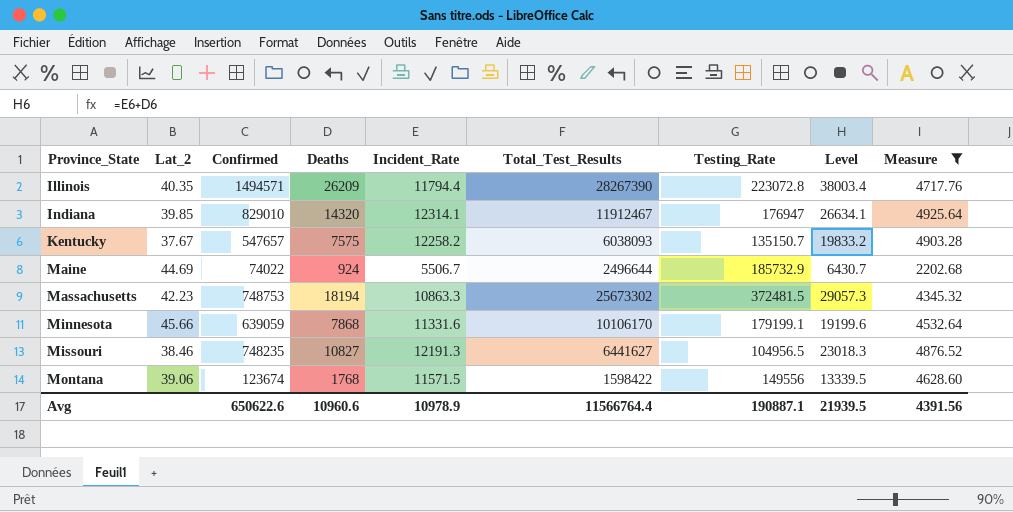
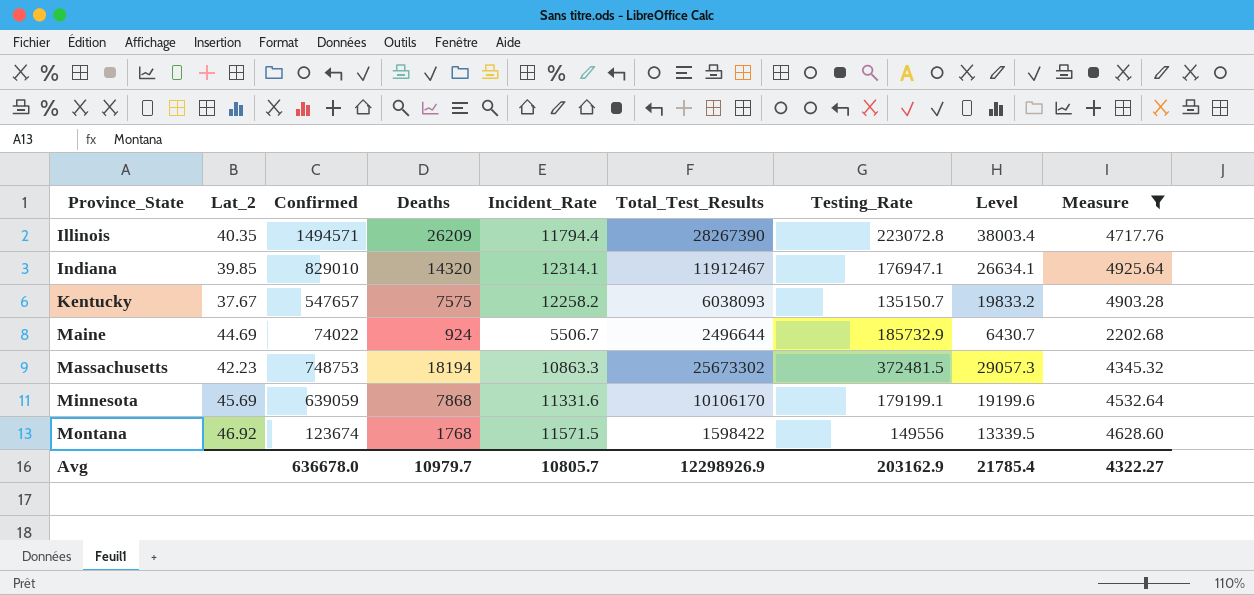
row Missouri: 38.46 | 748235 | 10827 | 12191.3 | 6441627 | 104956.5 | 23018.3 | 4876.52 -> none
Indiana | Testing_Rate: 176947 -> 176947.1
Minnesota | Lat_2: 45.66 -> 45.69
Montana | Lat_2: 39.06 -> 46.92
Avg | Confirmed: 650622.6 -> 636678.0
Avg | Deaths: 10960.6 -> 10979.7
Avg | Incident_Rate: 10978.9 -> 10805.7
Avg | Total_Test_Results: 11566764.4 -> 12298926.9
Avg | Testing_Rate: 190887.1 -> 203162.9
Avg | Level: 21939.5 -> 21785.4
Avg | Measure: 4391.56 -> 4322.27

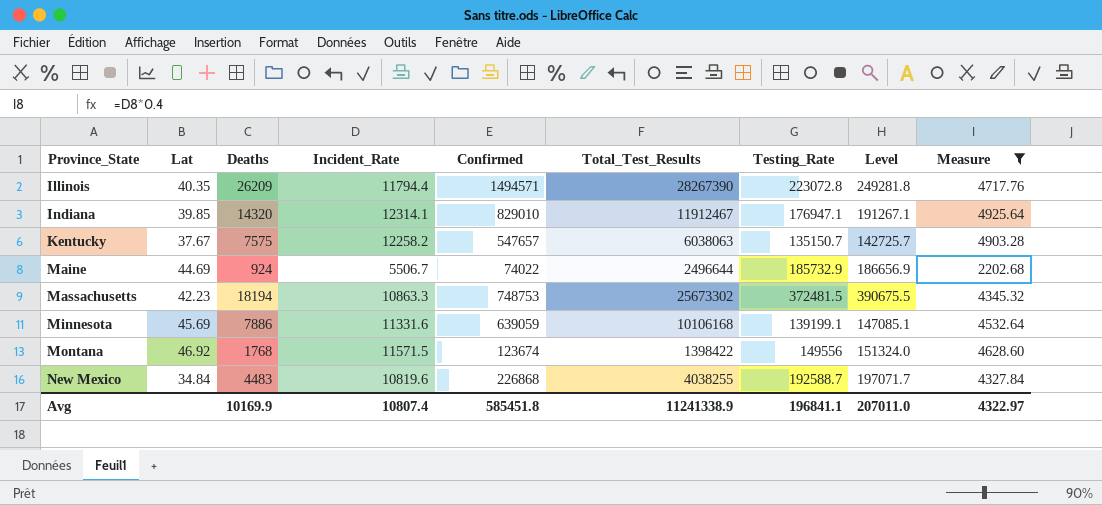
column name: Lat_2 -> Lat
column Confirmed | position: 3 -> 5
column Level | formula: [Deaths] + [Incident_Rate] -> [Deaths] + [Testing_Rate]
Kentucky | Total_Test_Results: 6038093 -> 6038063
Minnesota | Deaths: 7868 -> 7886
Minnesota | Total_Test_Results: 10106170 -> 10106168
Minnesota | Testing_Rate: 179199.1 -> 139199.1
Montana | Total_Test_Results: 1598422 -> 1398422
row New Mexico: none -> 34.84 | 4483 | 10819.6 | 226868 | 4038255 | 192588.7 | 197071.7 | 4327.84
Avg | Deaths: 10979.7 -> 10169.9
Avg | Incident_Rate: 10805.7 -> 10807.4
Avg | Confirmed: 636678.0 -> 585451.8
Avg | Total_Test_Results: 12298926.9 -> 11241338.9
Avg | Testing_Rate: 203162.9 -> 196841.1
Avg | Level: 21785.4 -> 207011.0
Avg | Measure: 4322.27 -> 4322.97

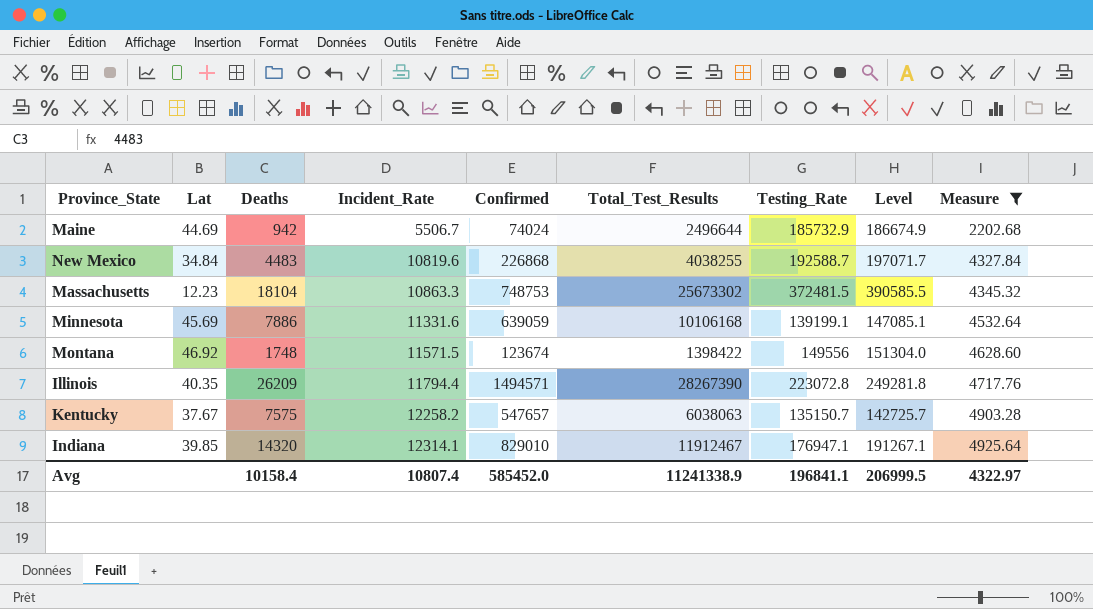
row order: Province_State ascending -> Incident_Rate ascending
Maine | Deaths: 924 -> 942
Maine | Confirmed: 74022 -> 74024
Maine | Level: 186656.9 -> 186674.9
Massachusetts | Lat: 42.23 -> 12.23
Massachusetts | Deaths: 18194 -> 18104
Massachusetts | Level: 390675.5 -> 390585.5
Montana | Deaths: 1768 -> 1748
Montana | Level: 151324.0 -> 151304.0
Avg | Deaths: 10169.9 -> 10158.4
Avg | Confirmed: 585451.8 -> 585452.0
Avg | Level: 207011.0 -> 206999.5

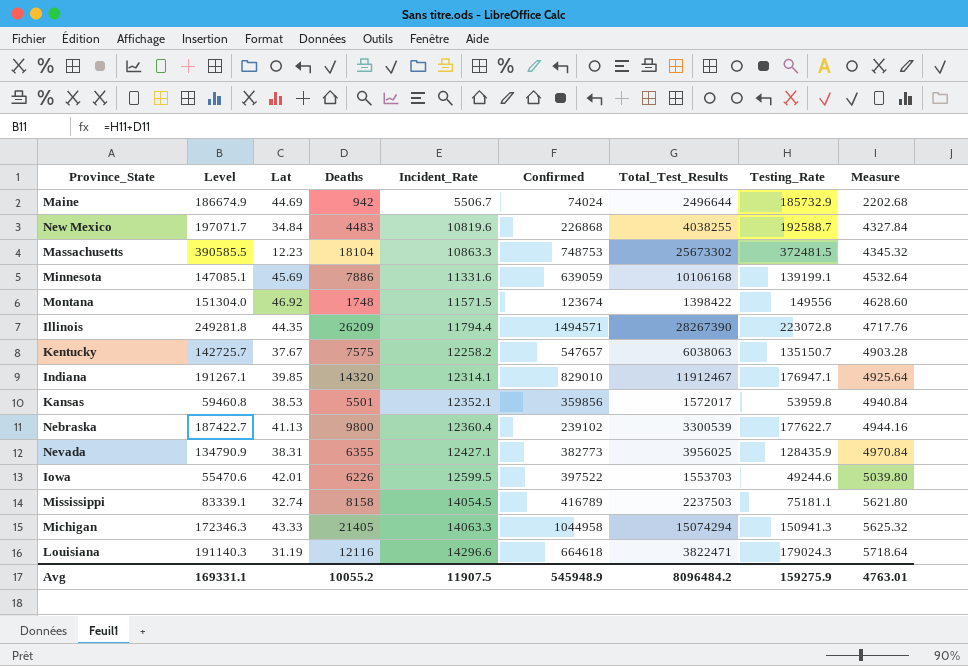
filter: Measure <= 4925.64 -> none
column Level | position: 8 -> 2
Illinois | Lat: 40.35 -> 44.35
Avg | Level: 206999.5 -> 169331.1
Avg | Deaths: 10158.4 -> 10055.2
Avg | Incident_Rate: 10807.4 -> 11907.5
Avg | Confirmed: 585452.0 -> 545948.9
Avg | Total_Test_Results: 11241338.9 -> 8096484.2
Avg | Testing_Rate: 196841.1 -> 159275.9
Avg | Measure: 4322.97 -> 4763.01

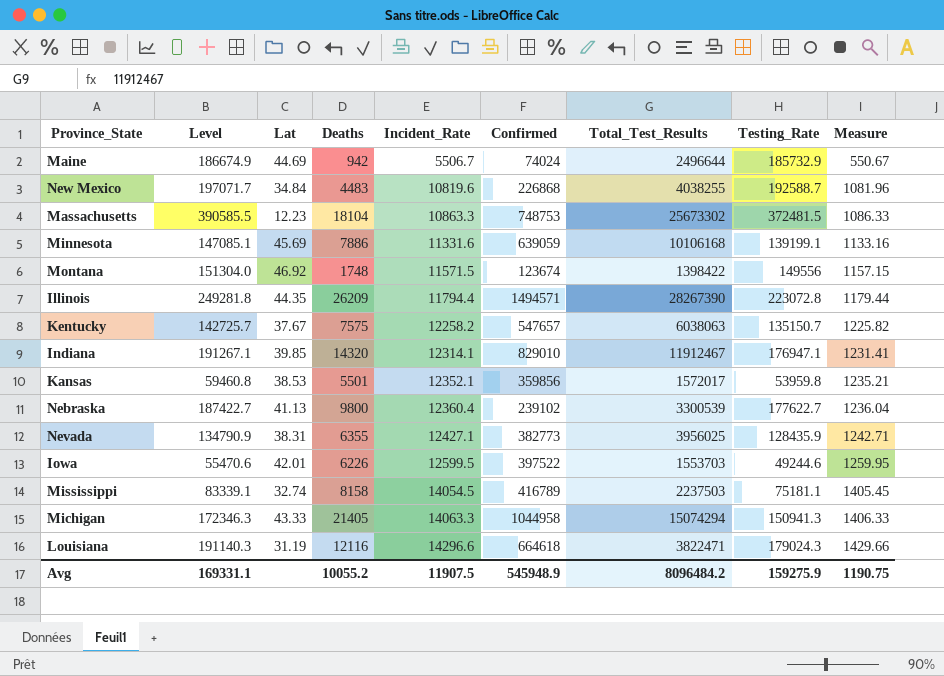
column Measure | formula: [Incident_Rate] * 0.4 -> [Incident_Rate] * 0.1
Avg | Measure: 4763.01 -> 1190.75

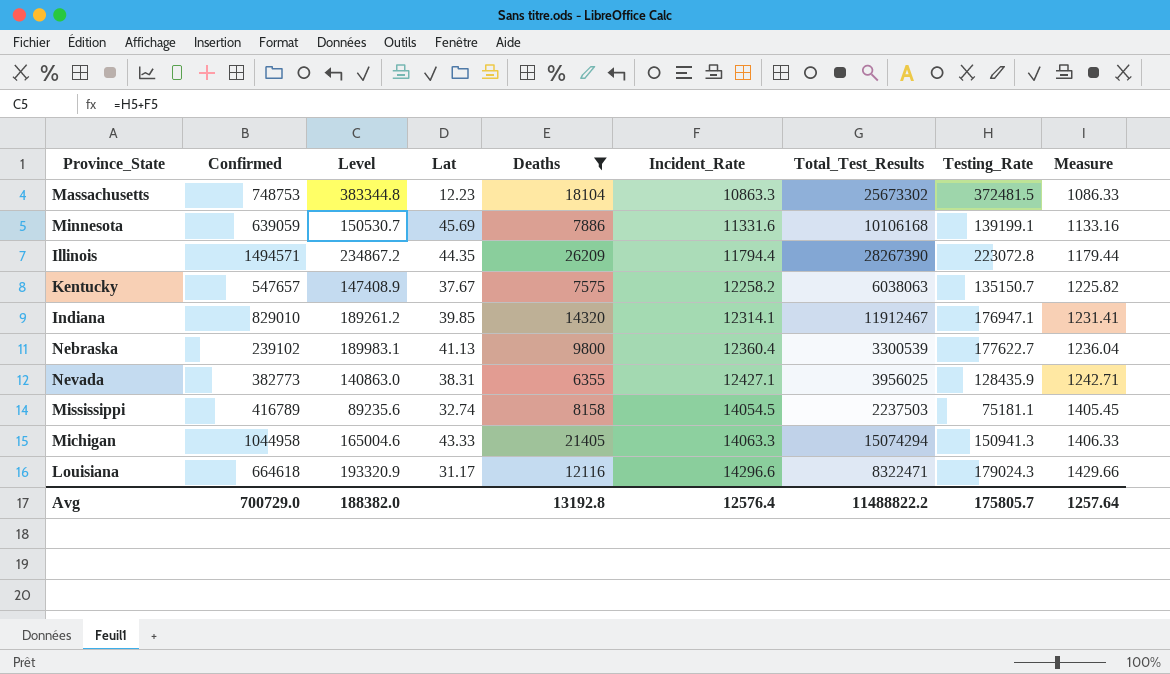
filter: none -> Deaths >= 6355
column Confirmed | position: 6 -> 2
column Level | formula: [Deaths] + [Testing_Rate] -> [Incident_Rate] + [Testing_Rate]
Louisiana | Lat: 31.19 -> 31.17
Louisiana | Total_Test_Results: 3822471 -> 8322471
Avg | Confirmed: 545948.9 -> 700729.0
Avg | Level: 169331.1 -> 188382.0
Avg | Deaths: 10055.2 -> 13192.8
Avg | Incident_Rate: 11907.5 -> 12576.4
Avg | Total_Test_Results: 8096484.2 -> 11488822.2
Avg | Testing_Rate: 159275.9 -> 175805.7
Avg | Measure: 1190.75 -> 1257.64

